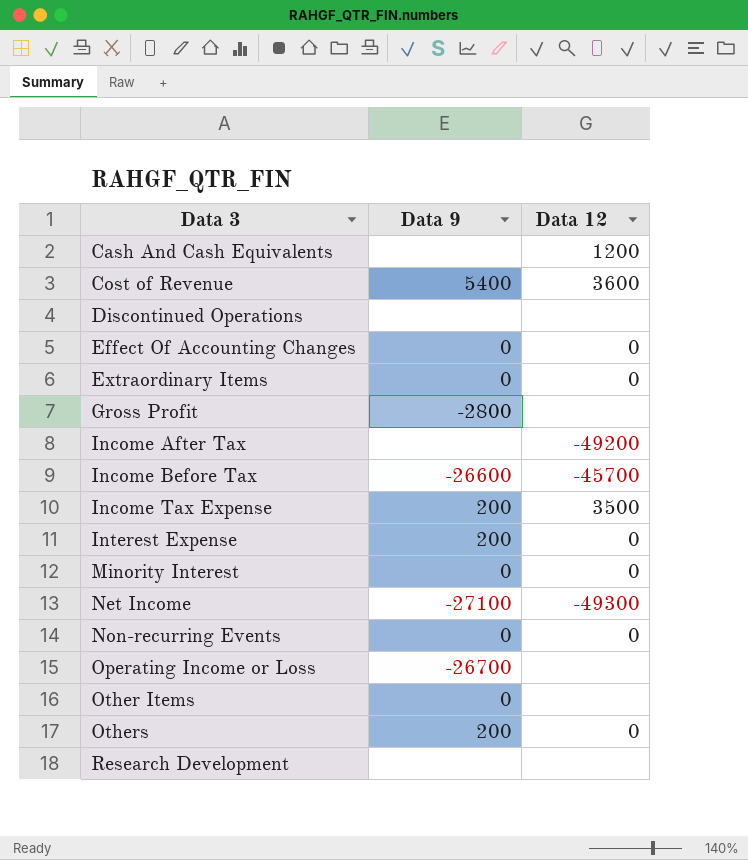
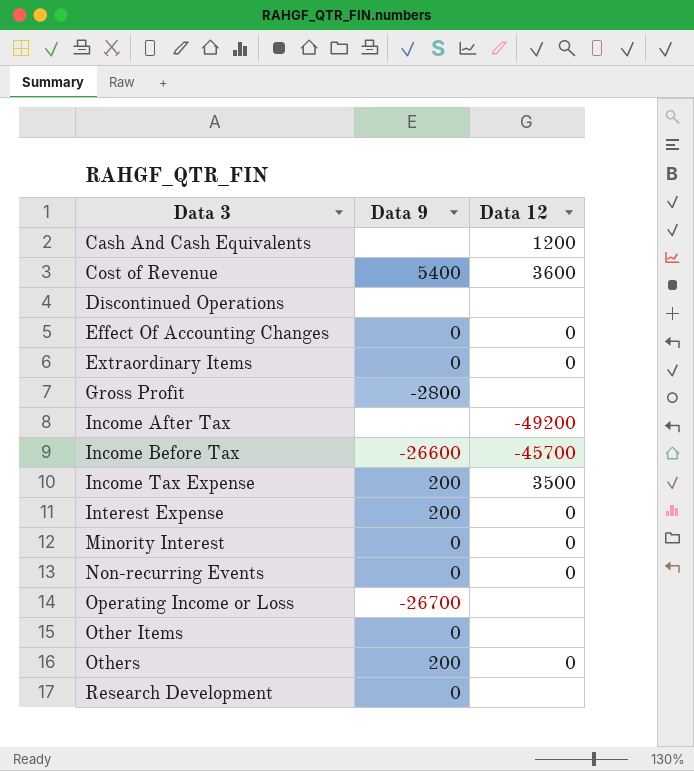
row Net Income: -27100 | -49300 -> none
Research Development | Data 9: none -> 0

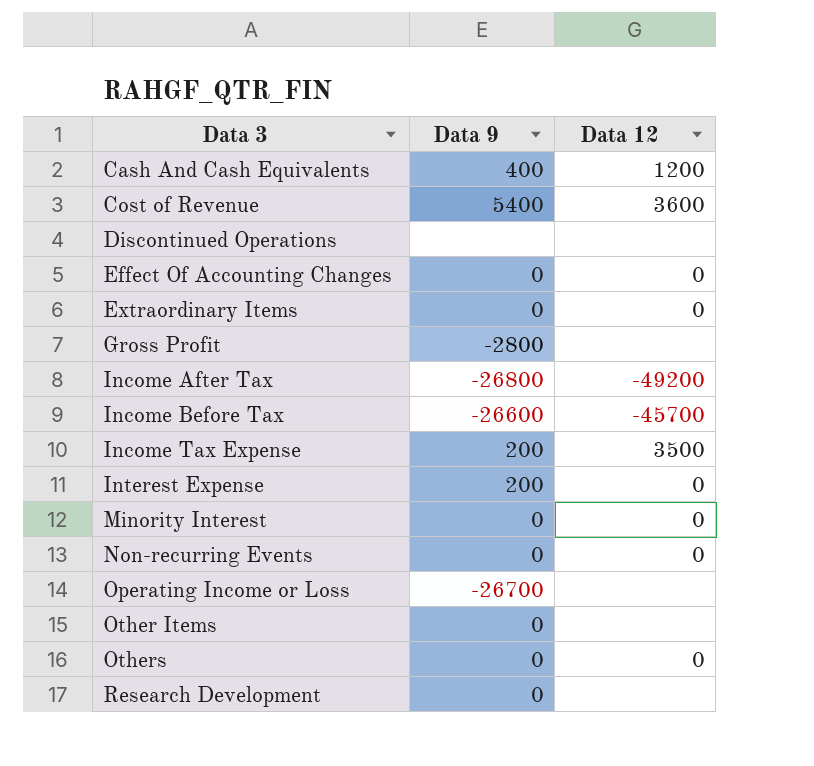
Cash And Cash Equivalents | Data 9: none -> 400
Income After Tax | Data 9: none -> -26800
Others | Data 9: 200 -> 0

